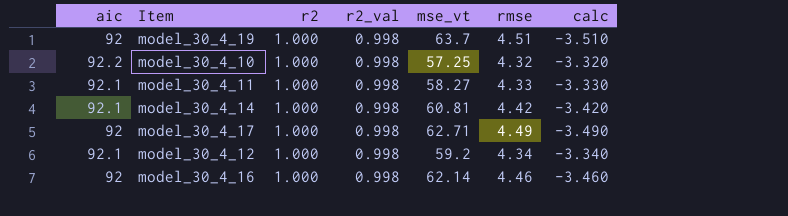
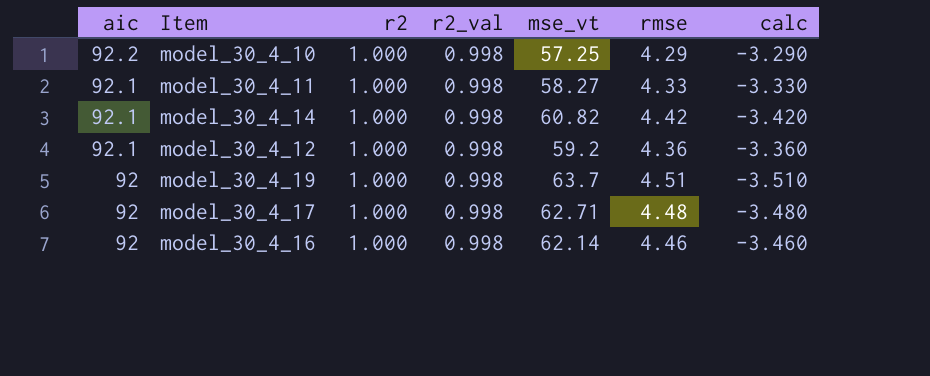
row order: none -> aic descending
model_30_4_10 | rmse: 4.32 -> 4.29
model_30_4_10 | calc: -3.320 -> -3.290
model_30_4_14 | mse_vt: 60.81 -> 60.82
model_30_4_12 | rmse: 4.34 -> 4.36
model_30_4_12 | calc: -3.340 -> -3.360
model_30_4_17 | rmse: 4.49 -> 4.48
model_30_4_17 | calc: -3.490 -> -3.480

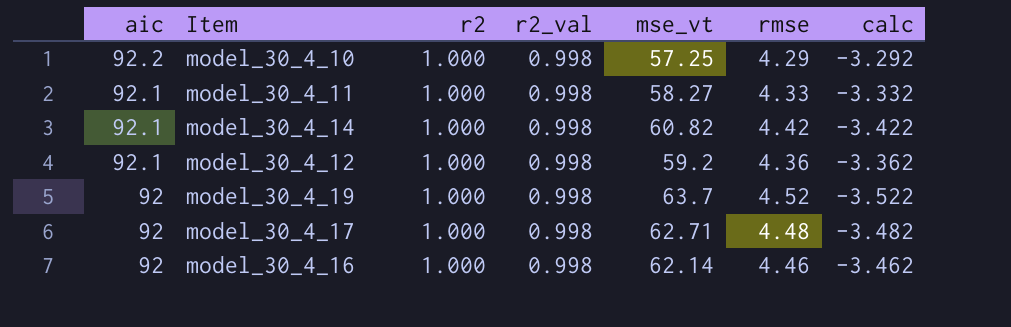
column calc | formula: [r2] - [rmse] -> [r2_val] - [rmse]
model_30_4_19 | rmse: 4.51 -> 4.52

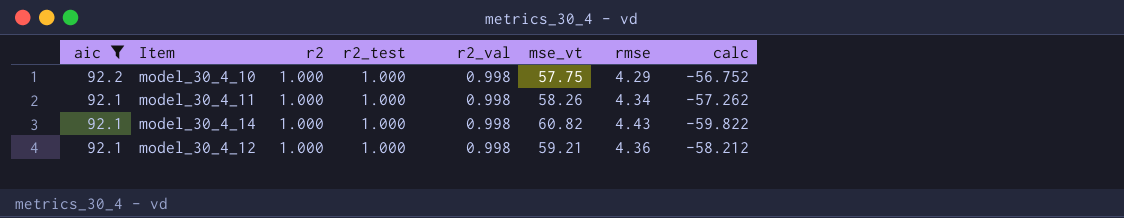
filter: none -> aic != 92
column r2_test | position: none -> 4
column calc | formula: [r2_val] - [rmse] -> [r2_val] - [mse_vt]
model_30_4_10 | mse_vt: 57.25 -> 57.75
model_30_4_11 | mse_vt: 58.27 -> 58.26
model_30_4_11 | rmse: 4.33 -> 4.34
model_30_4_14 | rmse: 4.42 -> 4.43
model_30_4_12 | mse_vt: 59.2 -> 59.21

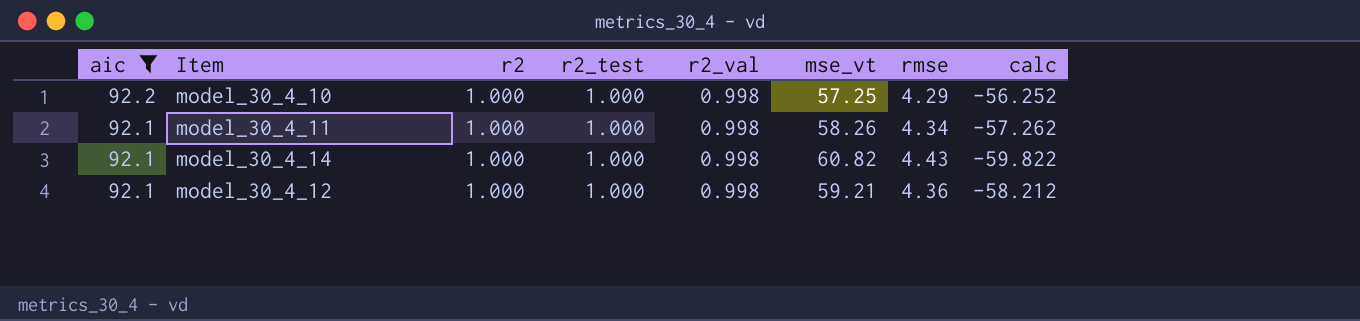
model_30_4_10 | mse_vt: 57.75 -> 57.25
model_30_4_10 | calc: -56.752 -> -56.252

